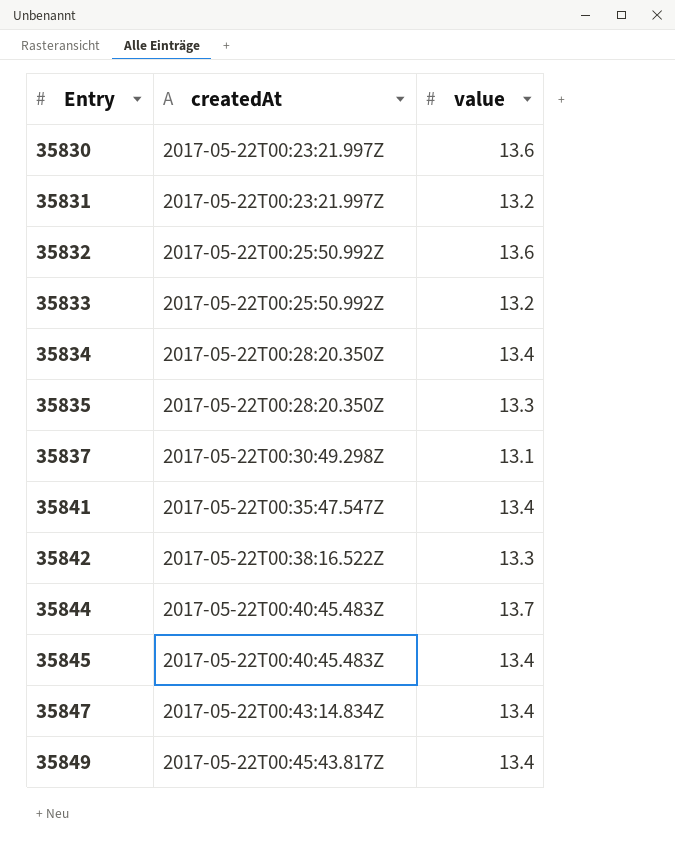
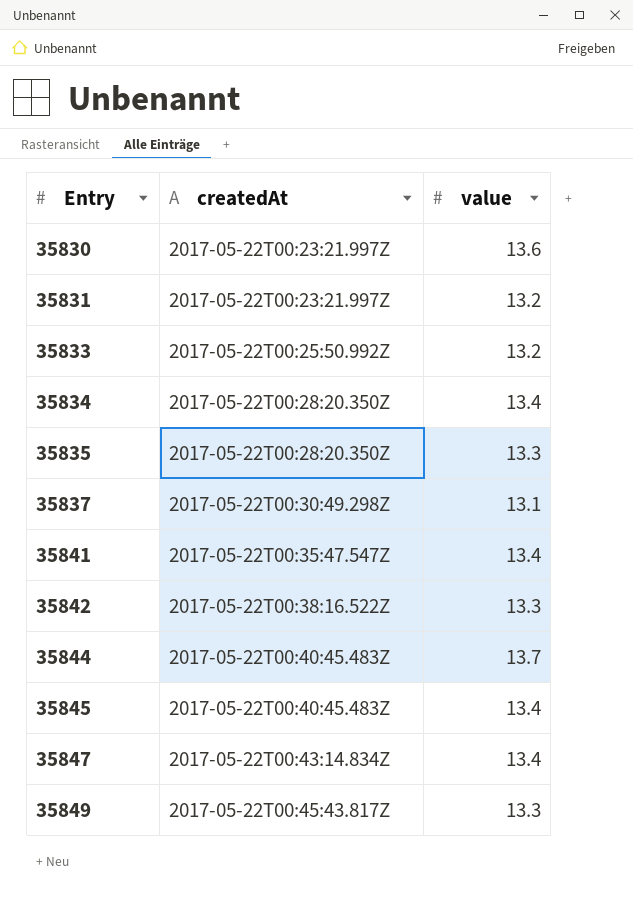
row 35832: 2017-05-22T00:25:50.992Z | 13.6 -> none
35849 | value: 13.4 -> 13.3

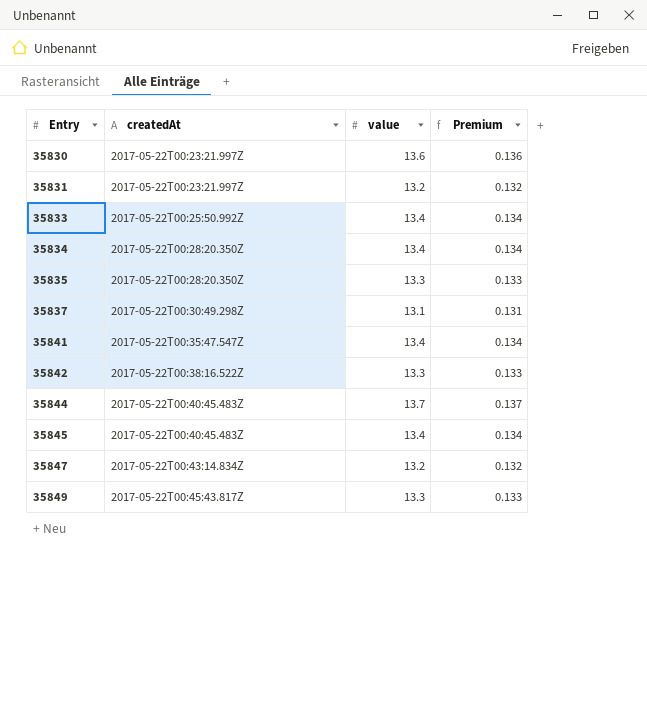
column Premium | formula: none -> [value] * 0.01
35833 | value: 13.2 -> 13.4
35847 | value: 13.4 -> 13.2

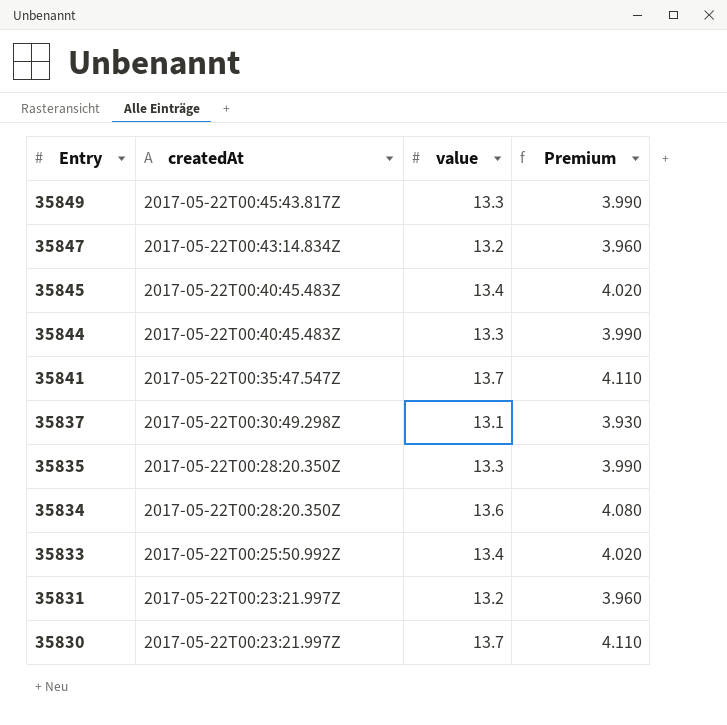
row order: Entry ascending -> Entry descending
column Premium | formula: [value] * 0.01 -> [value] * 0.3
row 35842: 2017-05-22T00:38:16.522Z | 13.3 | 0.133 -> none
35844 | value: 13.7 -> 13.3
35841 | value: 13.4 -> 13.7
35834 | value: 13.4 -> 13.6
35830 | value: 13.6 -> 13.7

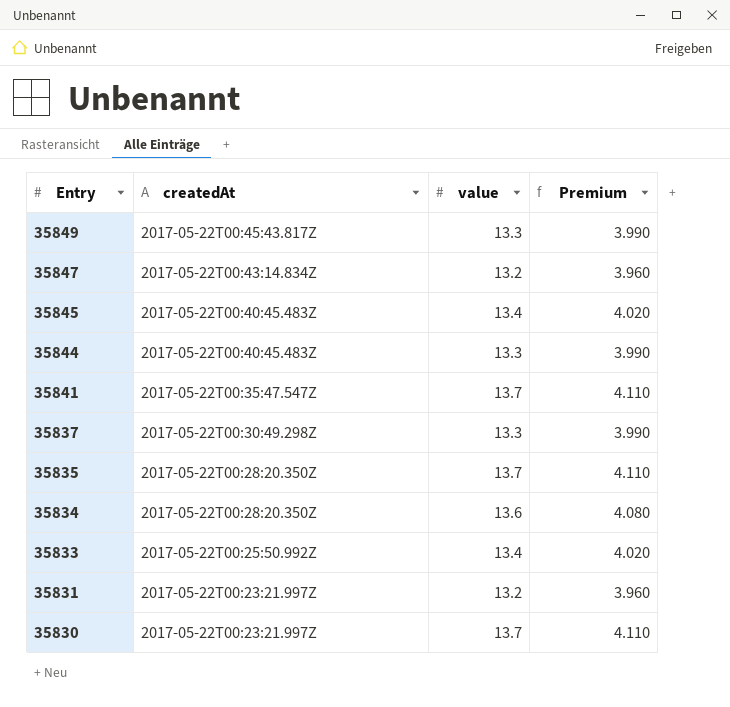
35837 | value: 13.1 -> 13.3
35837 | Premium: 3.930 -> 3.990
35835 | value: 13.3 -> 13.7
35835 | Premium: 3.990 -> 4.110

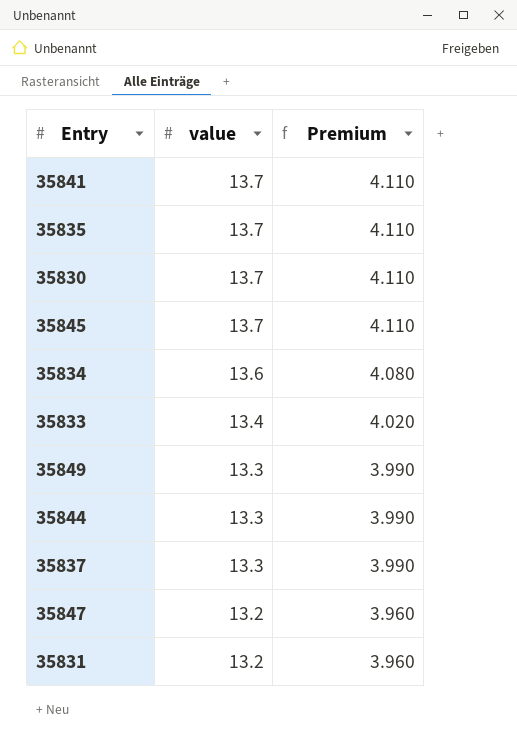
row order: Entry descending -> value descending
column createdAt | position: 2 -> none
35845 | value: 13.4 -> 13.7
35845 | Premium: 4.020 -> 4.110

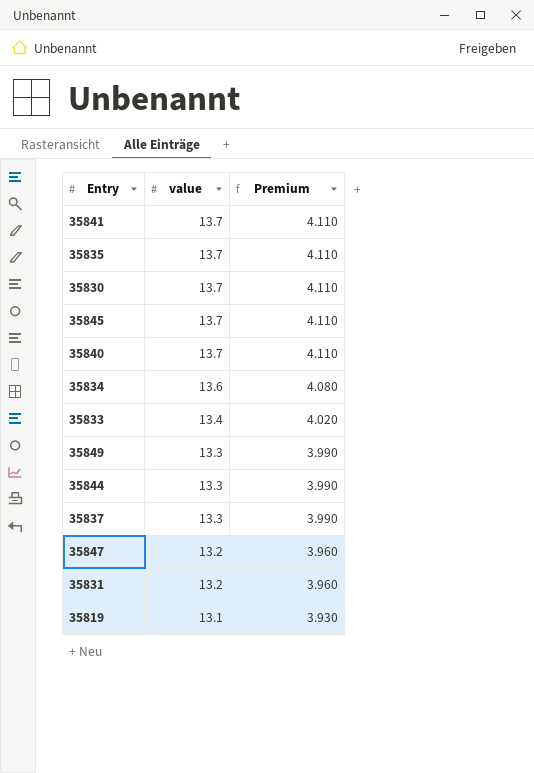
row 35840: none -> 13.7 | 4.110
row 35819: none -> 13.1 | 3.930

